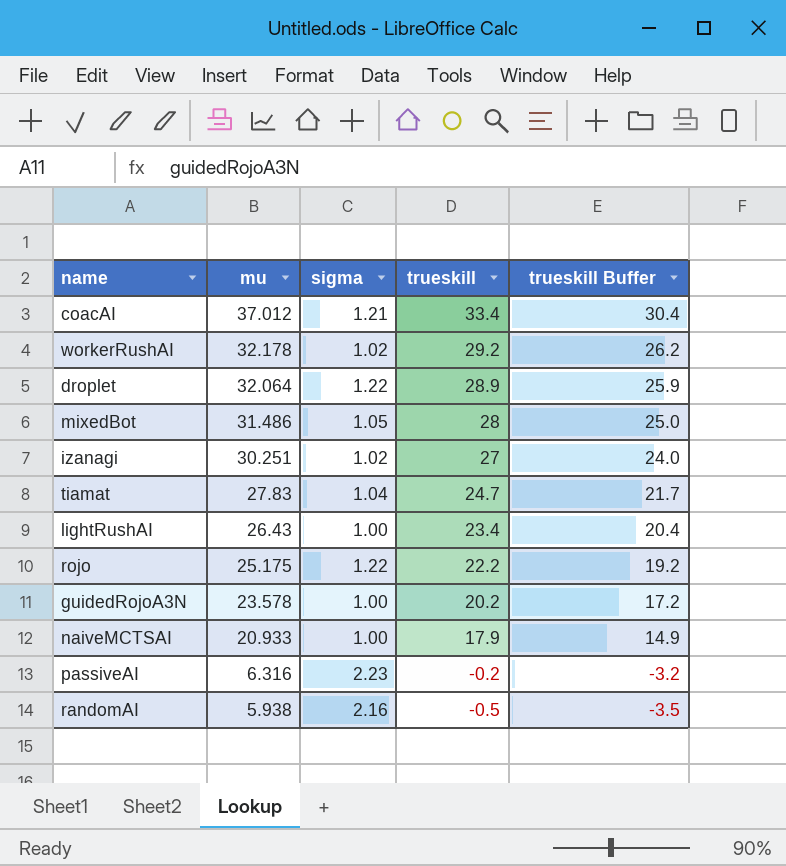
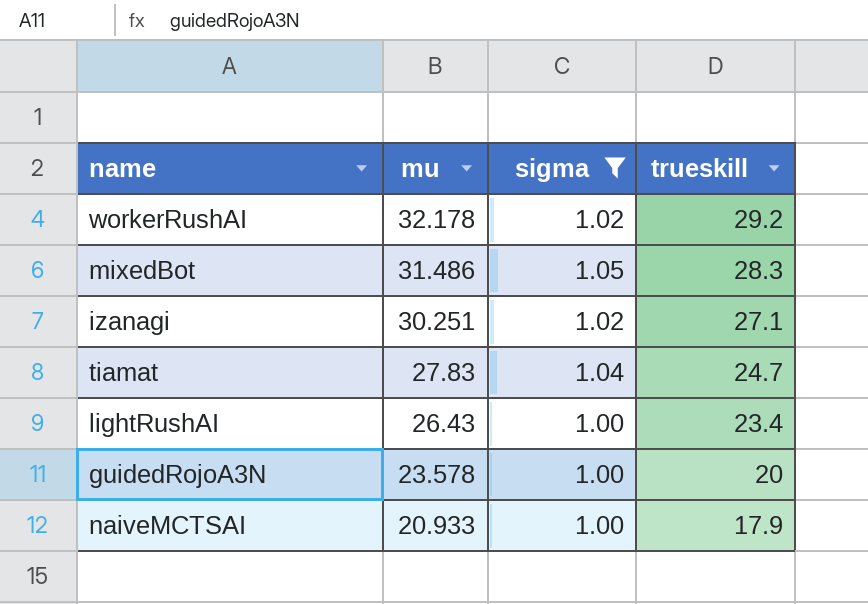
filter: none -> sigma <= 1.05
column trueskill Buffer | formula: [trueskill] - 3 -> none
mixedBot | trueskill: 28 -> 28.3
izanagi | trueskill: 27 -> 27.1
guidedRojoA3N | trueskill: 20.2 -> 20

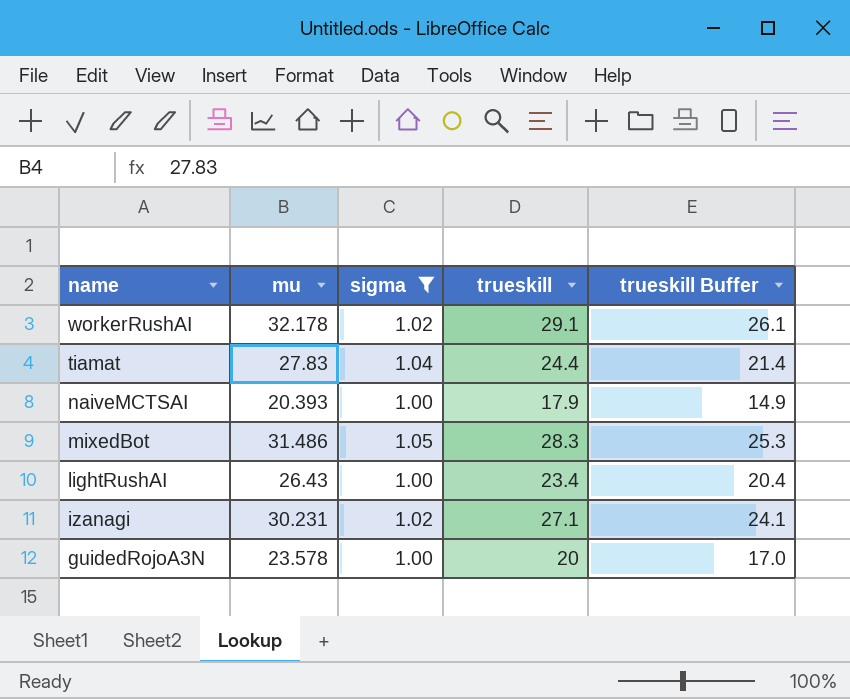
row order: mu descending -> name descending
column trueskill Buffer | formula: none -> [trueskill] - 3
workerRushAI | trueskill: 29.2 -> 29.1
tiamat | trueskill: 24.7 -> 24.4
naiveMCTSAI | mu: 20.933 -> 20.393
izanagi | mu: 30.251 -> 30.231

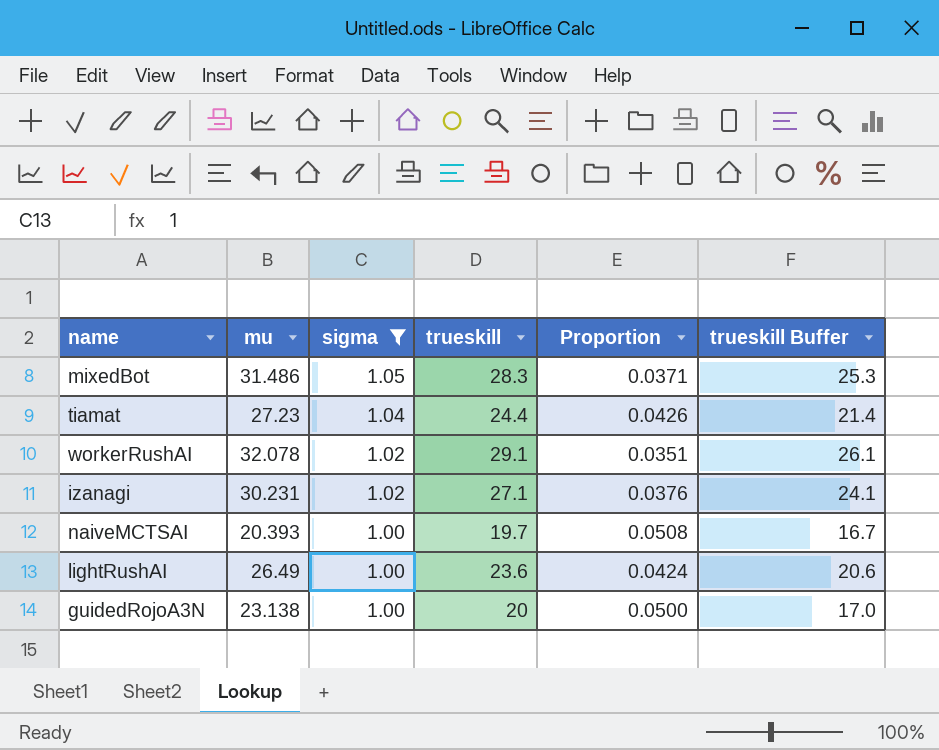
row order: name descending -> sigma descending
column Proportion | formula: none -> [sigma] / [trueskill]
tiamat | mu: 27.83 -> 27.23
workerRushAI | mu: 32.178 -> 32.078
naiveMCTSAI | trueskill: 17.9 -> 19.7
naiveMCTSAI | trueskill Buffer: 14.9 -> 16.7
lightRushAI | mu: 26.43 -> 26.49
lightRushAI | trueskill: 23.4 -> 23.6
lightRushAI | trueskill Buffer: 20.4 -> 20.6
guidedRojoA3N | mu: 23.578 -> 23.138

